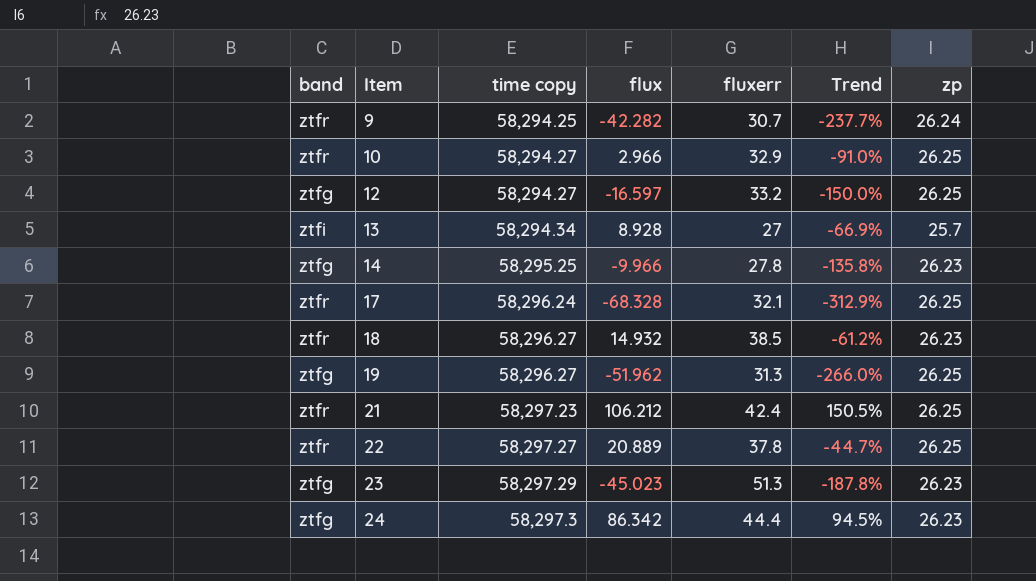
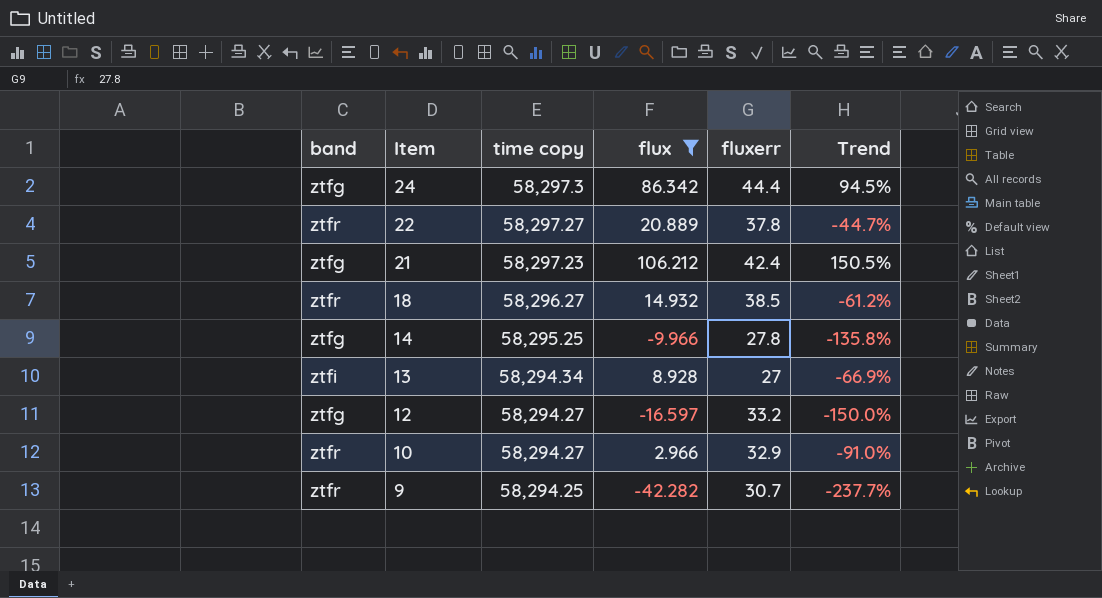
filter: none -> flux >= -42.282
row order: Item ascending -> Item descending
column zp | position: 7 -> none
21 | band: ztfr -> ztfg

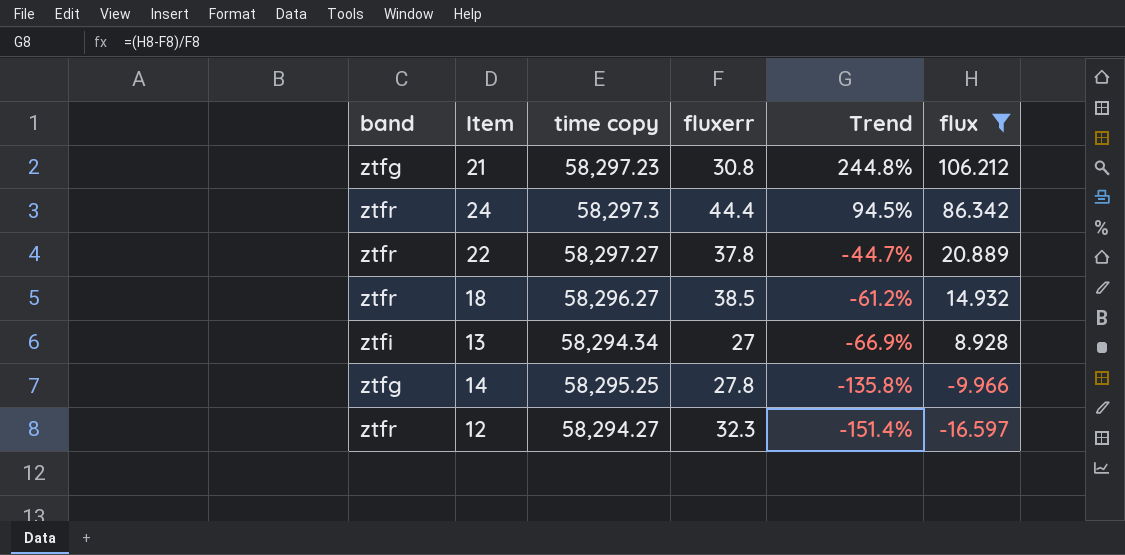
row order: Item descending -> Trend descending
column flux | position: 4 -> 6
row 10: ztfr | 58,294.27 | 2.966 | 32.9 | -91.0% -> none
row 9: ztfr | 58,294.25 | -42.282 | 30.7 | -237.7% -> none
21 | fluxerr: 42.4 -> 30.8
21 | Trend: 150.5% -> 244.8%
24 | band: ztfg -> ztfr
12 | band: ztfg -> ztfr
12 | fluxerr: 33.2 -> 32.3
12 | Trend: -150.0% -> -151.4%

